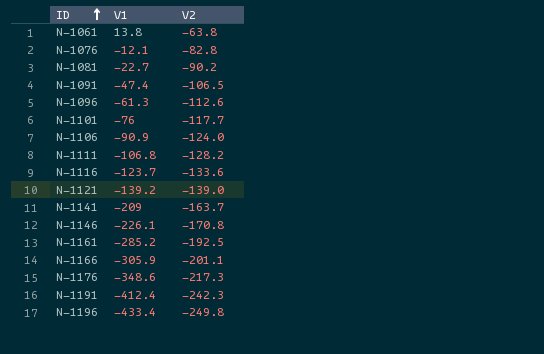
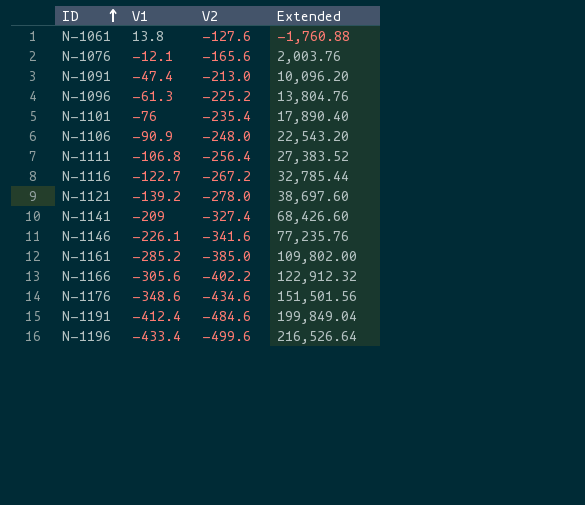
column Extended | formula: none -> [V1] * [V2]
row N-1081: -22.7 | -90.2 -> none
N-1061 | V2: -63.8 -> -127.6
N-1076 | V2: -82.8 -> -165.6
N-1091 | V2: -106.5 -> -213.0
N-1096 | V2: -112.6 -> -225.2
N-1101 | V2: -117.7 -> -235.4
N-1106 | V2: -124.0 -> -248.0
N-1111 | V2: -128.2 -> -256.4
N-1116 | V1: -123.7 -> -122.7
N-1116 | V2: -133.6 -> -267.2
N-1121 | V2: -139.0 -> -278.0
N-1141 | V2: -163.7 -> -327.4
N-1146 | V2: -170.8 -> -341.6
N-1161 | V2: -192.5 -> -385.0
N-1166 | V1: -305.9 -> -305.6
N-1166 | V2: -201.1 -> -402.2
N-1176 | V2: -217.3 -> -434.6
N-1191 | V2: -242.3 -> -484.6
N-1196 | V2: -249.8 -> -499.6

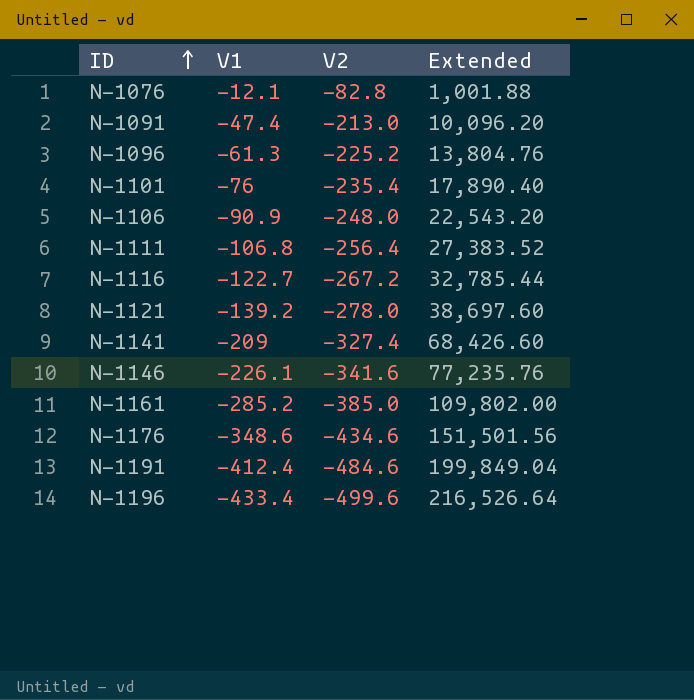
row N-1061: 13.8 | -127.6 | -1,760.88 -> none
row N-1166: -305.6 | -402.2 | 122,912.32 -> none
N-1076 | V2: -165.6 -> -82.8
N-1076 | Extended: 2,003.76 -> 1,001.88

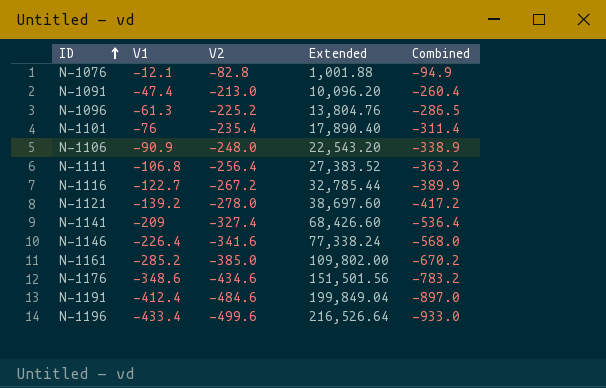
column Combined | formula: none -> [V1] + [V2]
N-1146 | V1: -226.1 -> -226.4
N-1146 | Extended: 77,235.76 -> 77,338.24

